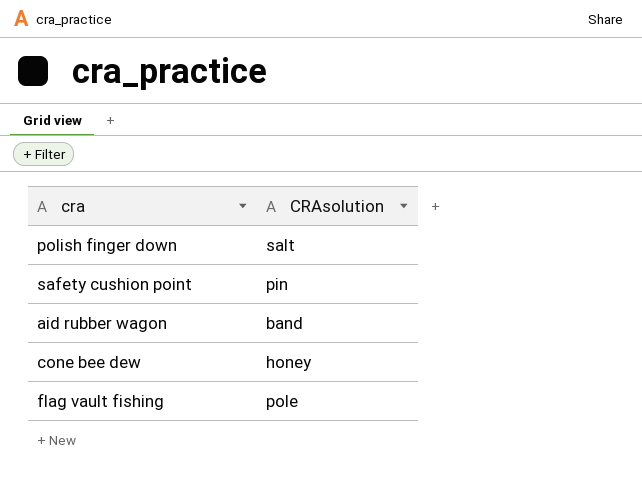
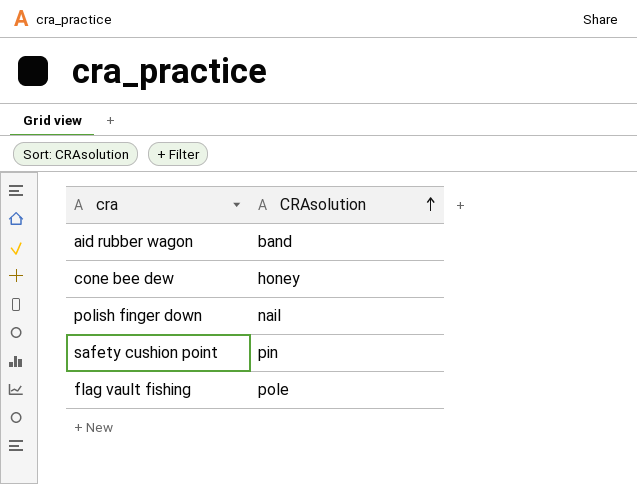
row order: none -> CRAsolution ascending
polish finger down | CRAsolution: salt -> nail

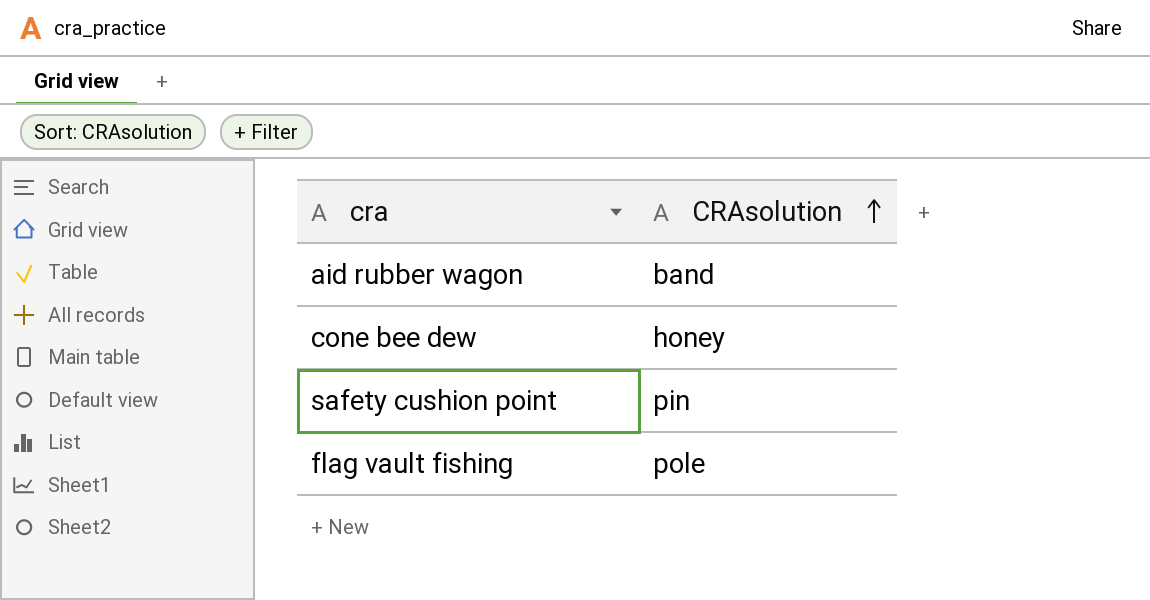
row polish finger down: nail -> none

